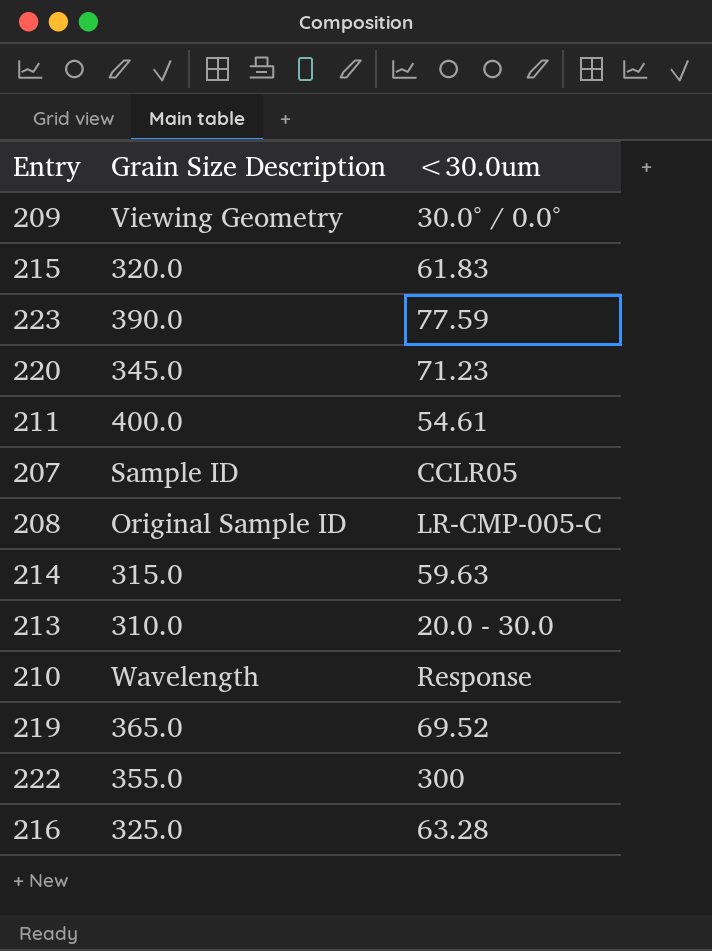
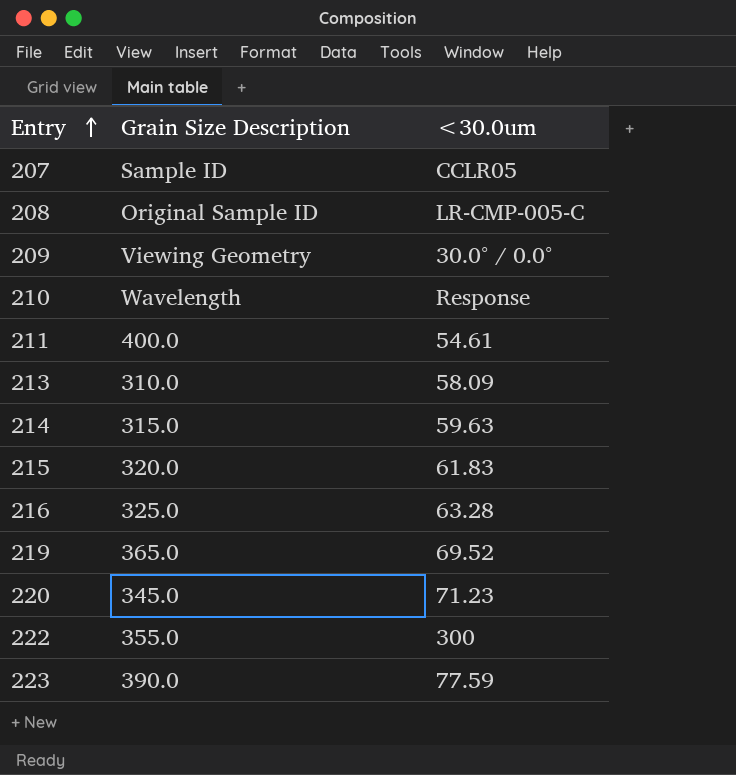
row order: none -> Entry ascending
213 | <30.0um: 20.0 - 30.0 -> 58.09

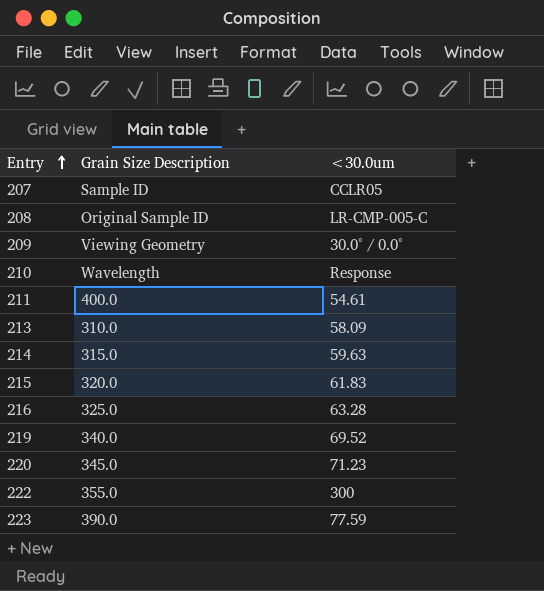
219 | Grain Size Description: 365.0 -> 340.0

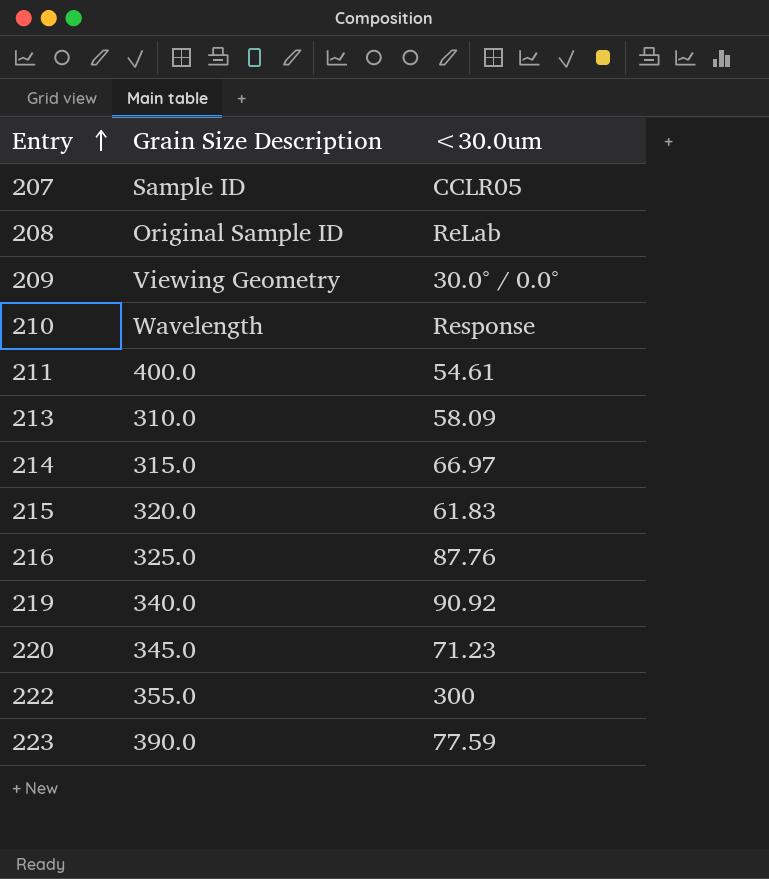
208 | <30.0um: LR-CMP-005-C -> ReLab
214 | <30.0um: 59.63 -> 66.97
216 | <30.0um: 63.28 -> 87.76
219 | <30.0um: 69.52 -> 90.92

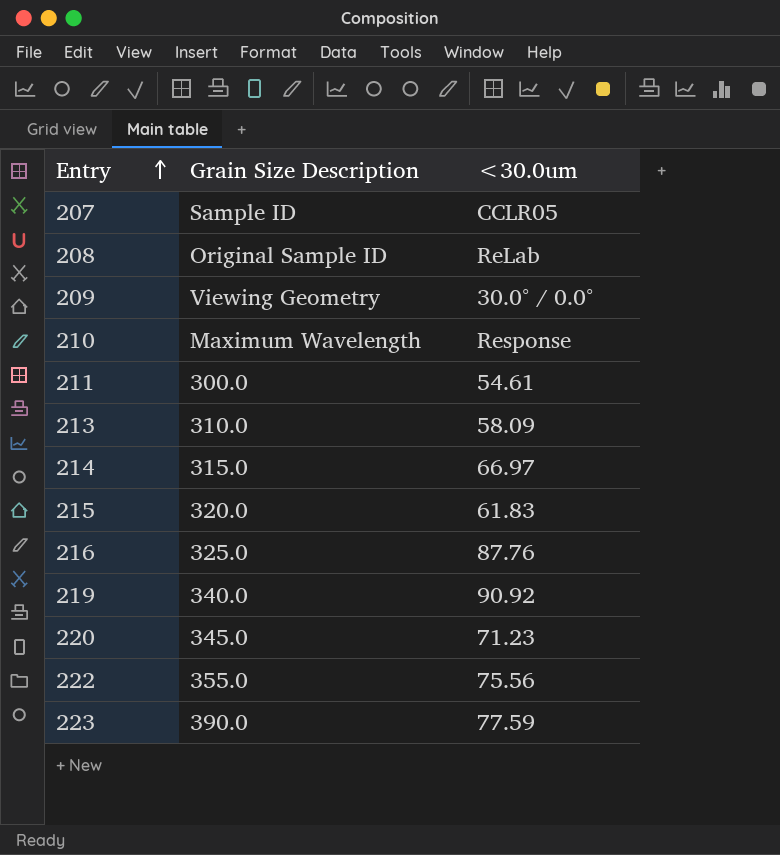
210 | Grain Size Description: Wavelength -> Maximum Wavelength
211 | Grain Size Description: 400.0 -> 300.0
222 | <30.0um: 300 -> 75.56

